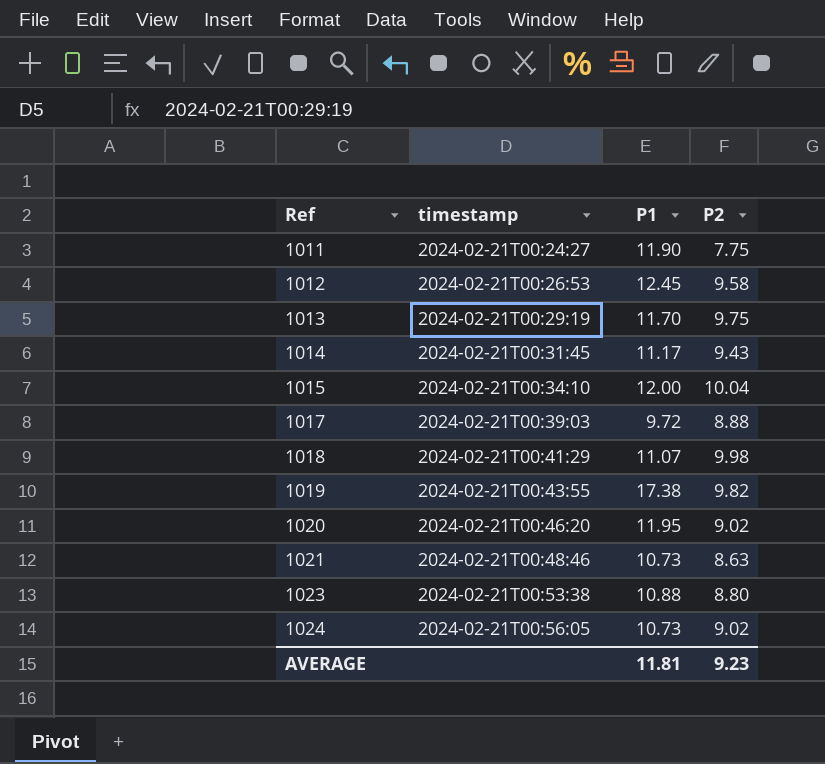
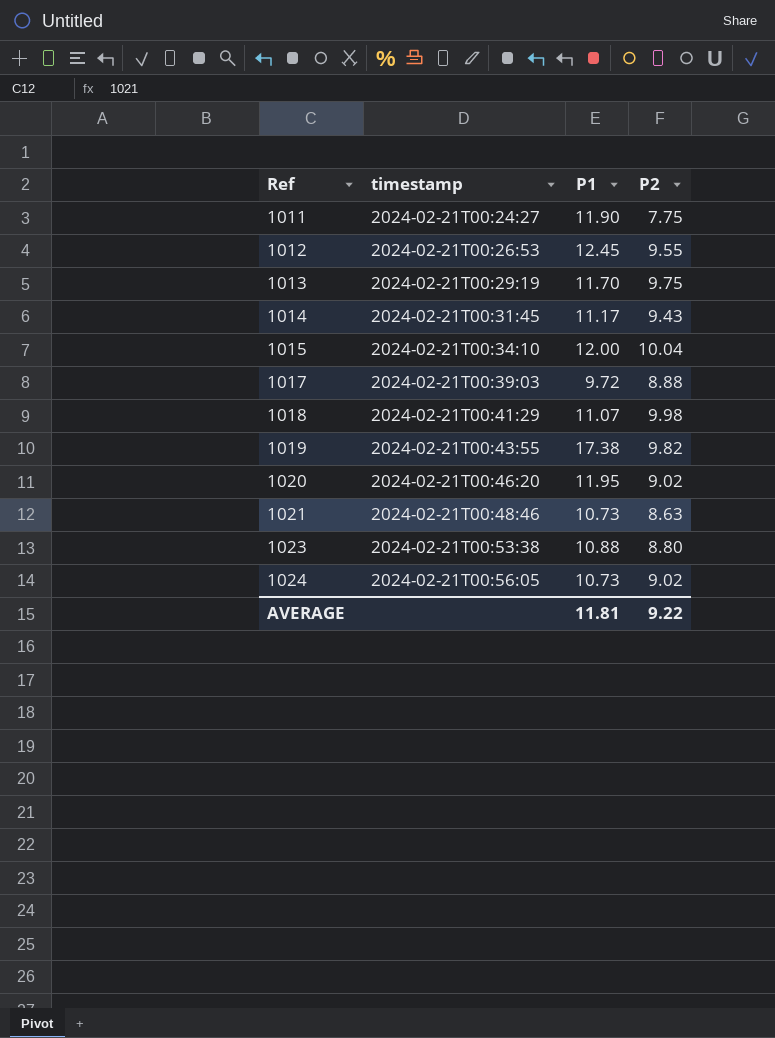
1012 | P2: 9.58 -> 9.55
AVERAGE | P2: 9.23 -> 9.22

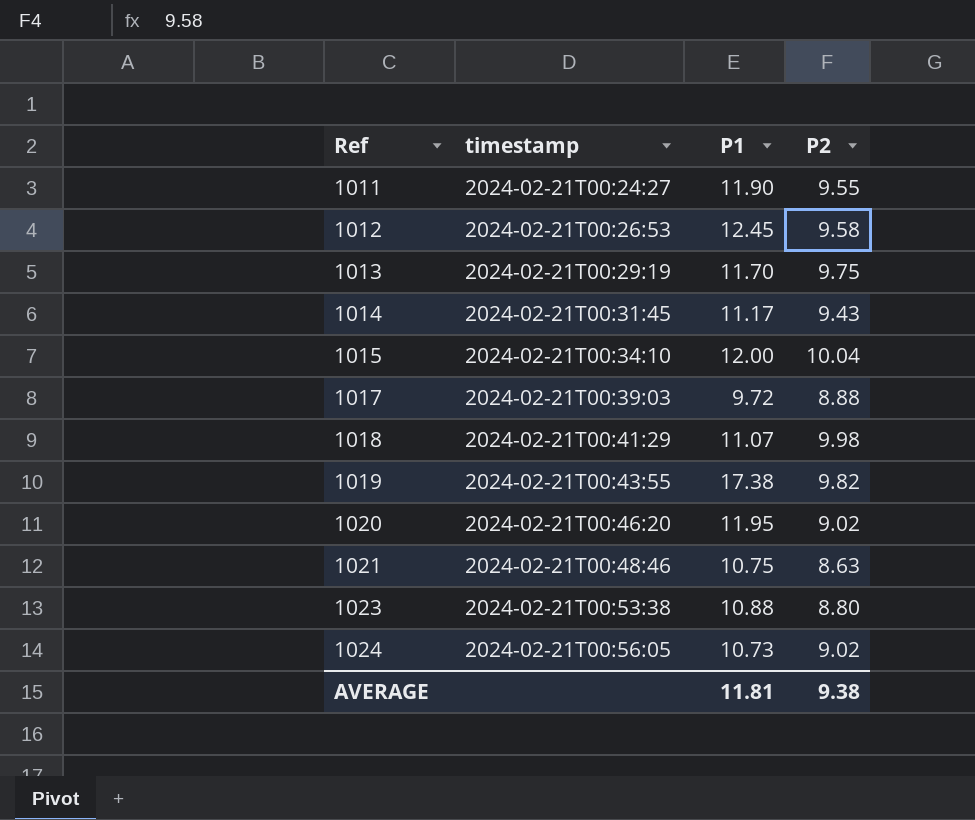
1011 | P2: 7.75 -> 9.55
1012 | P2: 9.55 -> 9.58
1021 | P1: 10.73 -> 10.75
AVERAGE | P2: 9.22 -> 9.38

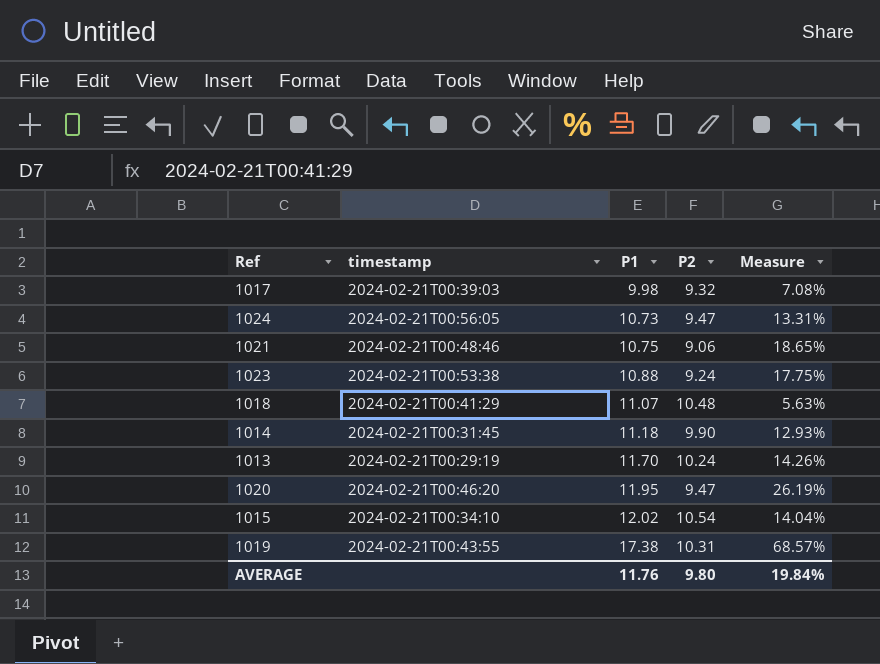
row order: Ref ascending -> P1 ascending
column Measure | formula: none -> ([P1] - [P2]) / [P2]
row 1011: 2024-02-21T00:24:27 | 11.90 | 9.55 -> none
row 1012: 2024-02-21T00:26:53 | 12.45 | 9.58 -> none
1017 | P1: 9.72 -> 9.98
1017 | P2: 8.88 -> 9.32
1024 | P2: 9.02 -> 9.47
1021 | P2: 8.63 -> 9.06
1023 | P2: 8.80 -> 9.24
1018 | P2: 9.98 -> 10.48
1014 | P1: 11.17 -> 11.18
1014 | P2: 9.43 -> 9.90
1013 | P2: 9.75 -> 10.24
1020 | P2: 9.02 -> 9.47
1015 | P1: 12.00 -> 12.02
1015 | P2: 10.04 -> 10.54
1019 | P2: 9.82 -> 10.31
AVERAGE | P1: 11.81 -> 11.76
AVERAGE | P2: 9.38 -> 9.80

